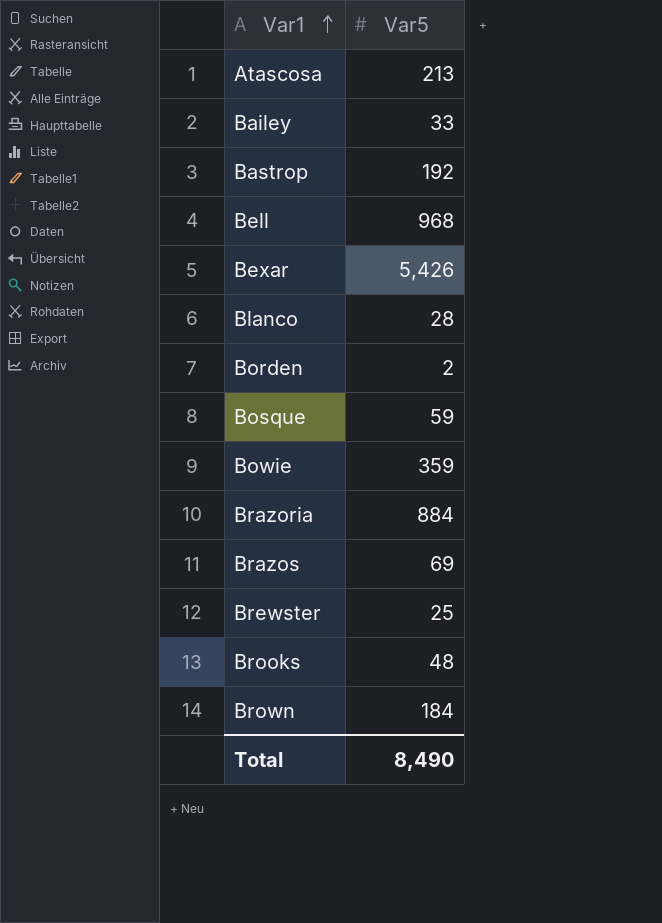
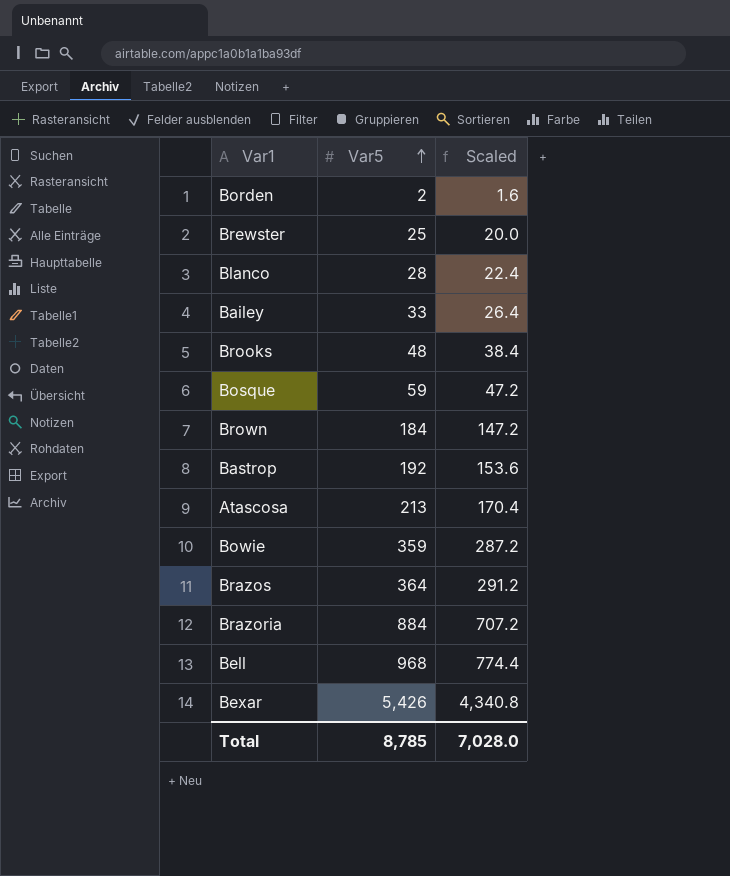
row order: Var1 ascending -> Var5 ascending
column Scaled | formula: none -> [Var5] * 0.8
Brazos | Var5: 69 -> 364
Total | Var5: 8,490 -> 8,785

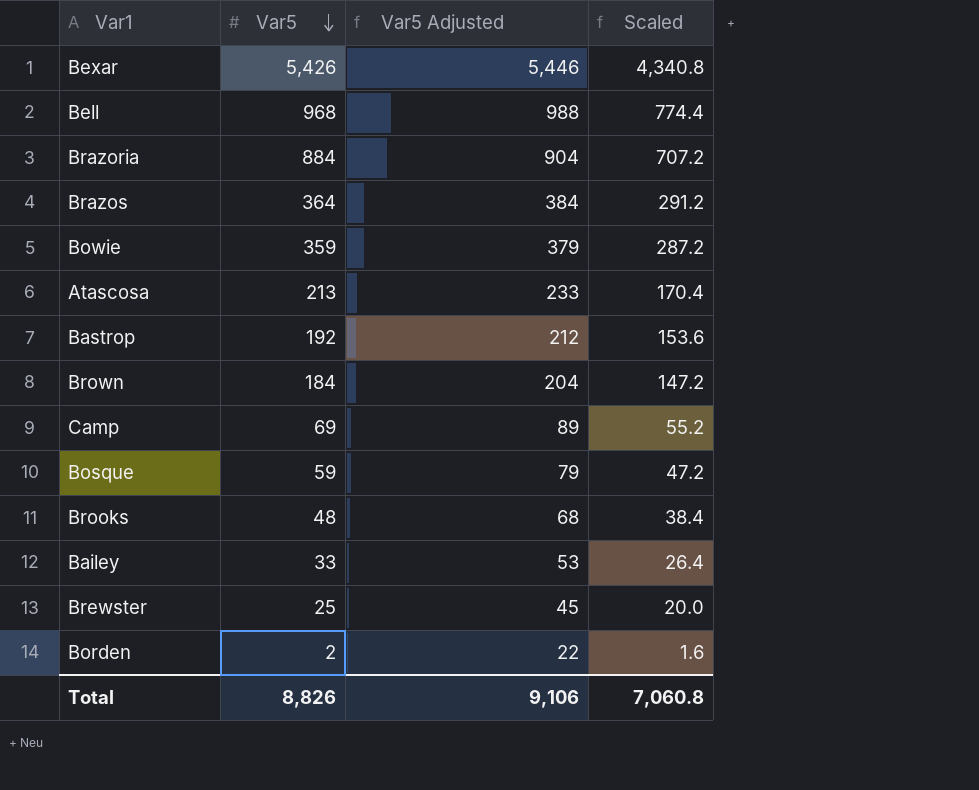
row order: Var5 ascending -> Var5 descending
column Var5 Adjusted | formula: none -> [Var5] + 20
row Blanco: 28 | 22.4 -> none
row Camp: none -> 69 | 89 | 55.2
Total | Var5: 8,785 -> 8,826
Total | Scaled: 7,028.0 -> 7,060.8

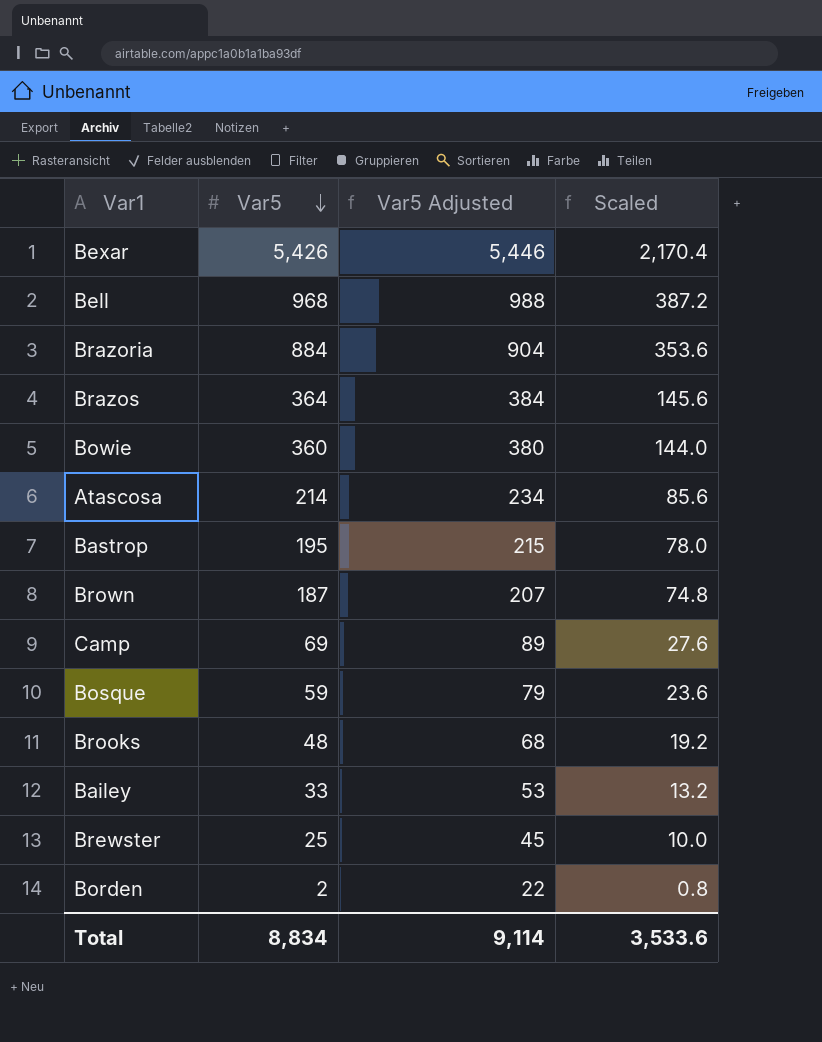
column Scaled | formula: [Var5] * 0.8 -> [Var5] * 0.4
Bowie | Var5: 359 -> 360
Bowie | Var5 Adjusted: 379 -> 380
Atascosa | Var5: 213 -> 214
Atascosa | Var5 Adjusted: 233 -> 234
Bastrop | Var5: 192 -> 195
Bastrop | Var5 Adjusted: 212 -> 215
Brown | Var5: 184 -> 187
Brown | Var5 Adjusted: 204 -> 207
Total | Var5: 8,826 -> 8,834
Total | Var5 Adjusted: 9,106 -> 9,114
Total | Scaled: 7,060.8 -> 3,533.6

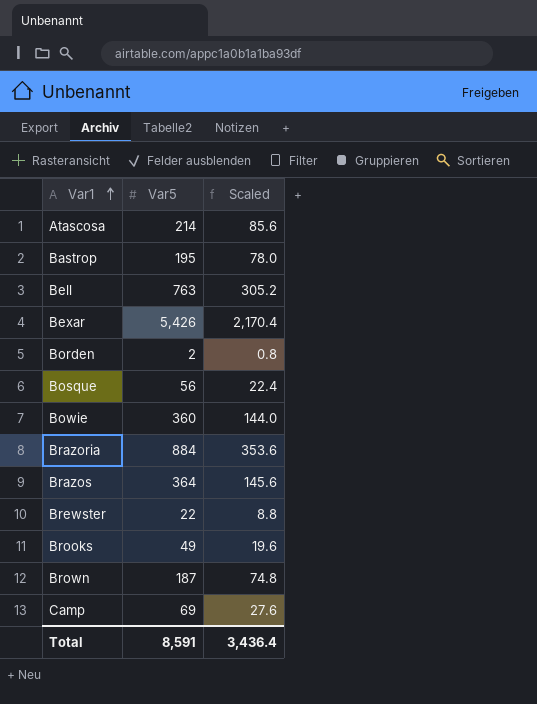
row order: Var5 descending -> Var1 ascending
column Var5 Adjusted | formula: [Var5] + 20 -> none
row Bailey: 33 | 53 | 13.2 -> none
Bell | Var5: 968 -> 763
Bell | Scaled: 387.2 -> 305.2
Bosque | Var5: 59 -> 56
Bosque | Scaled: 23.6 -> 22.4
Brewster | Var5: 25 -> 22
Brewster | Scaled: 10.0 -> 8.8
Brooks | Var5: 48 -> 49
Brooks | Scaled: 19.2 -> 19.6
Total | Var5: 8,834 -> 8,591
Total | Scaled: 3,533.6 -> 3,436.4

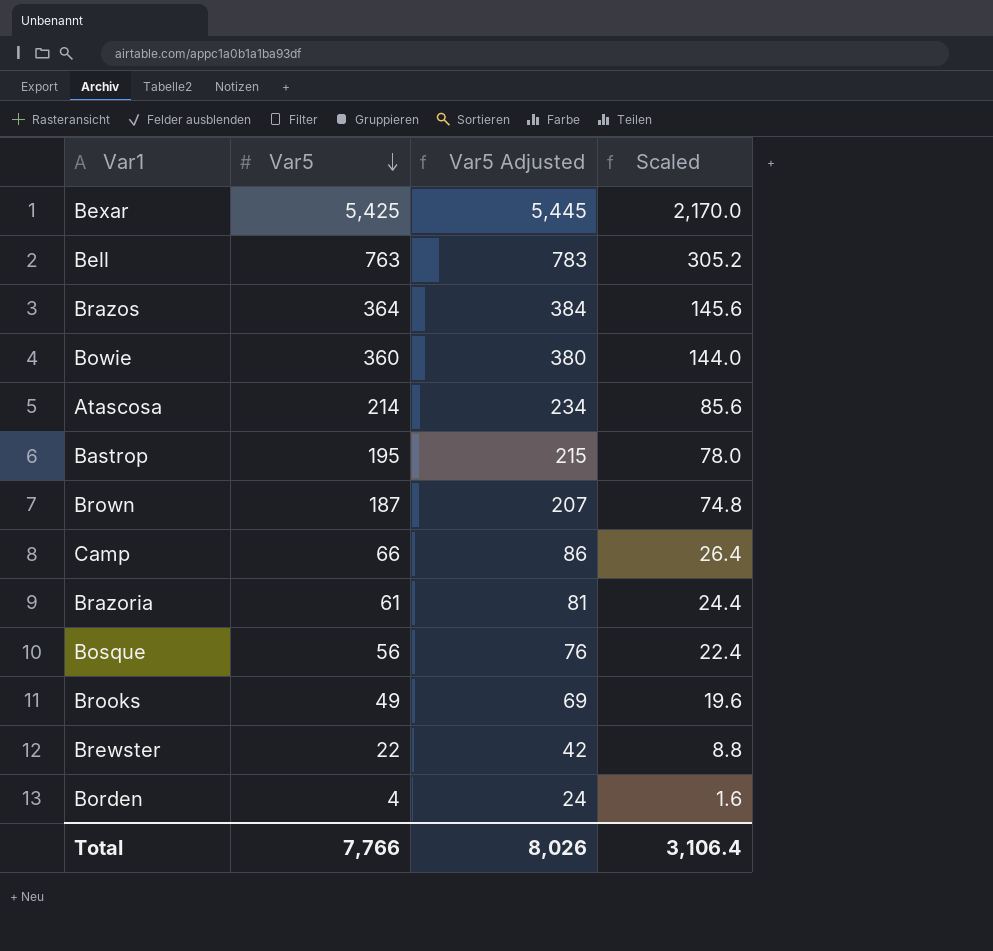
row order: Var1 ascending -> Var5 descending
column Var5 Adjusted | formula: none -> [Var5] + 20
Bexar | Var5: 5,426 -> 5,425
Bexar | Scaled: 2,170.4 -> 2,170.0
Camp | Var5: 69 -> 66
Camp | Scaled: 27.6 -> 26.4
Brazoria | Var5: 884 -> 61
Brazoria | Scaled: 353.6 -> 24.4
Borden | Var5: 2 -> 4
Borden | Scaled: 0.8 -> 1.6
Total | Var5: 8,591 -> 7,766
Total | Scaled: 3,436.4 -> 3,106.4

